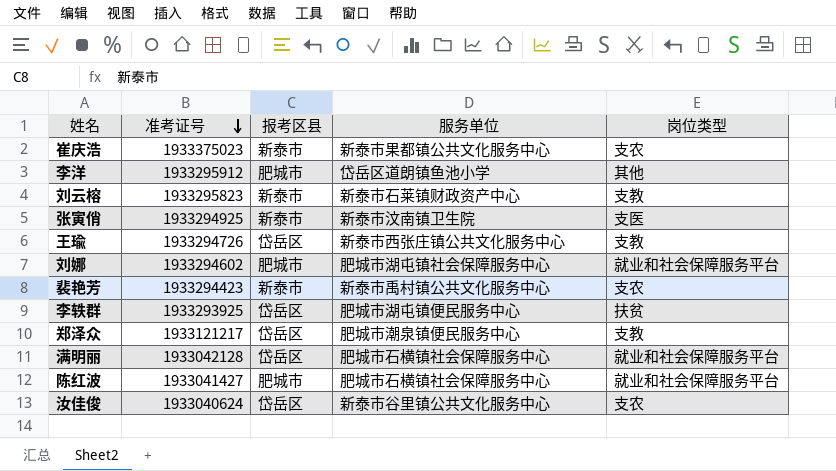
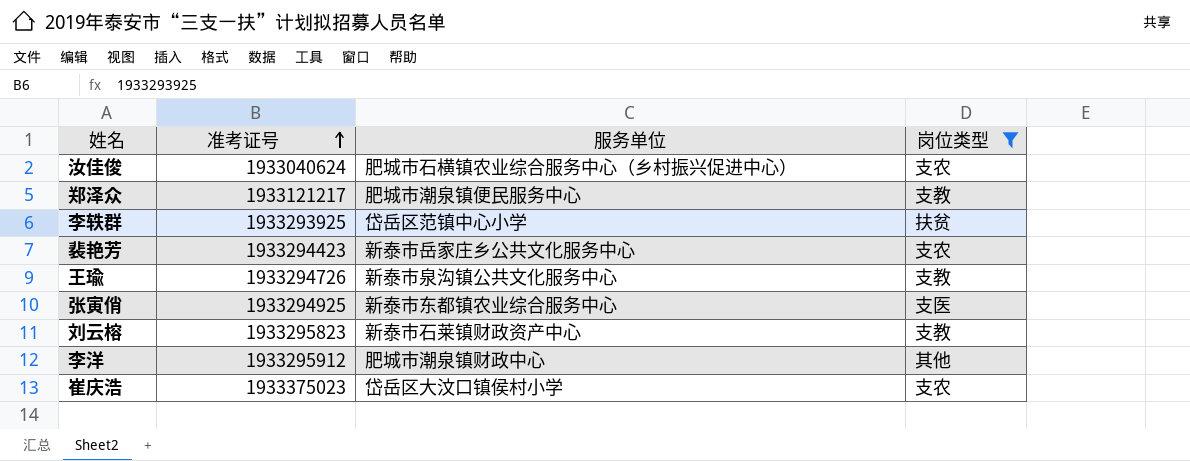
filter: none -> 岗位类型 != 就业和社会保障服务平台
row order: 准考证号 descending -> 准考证号 ascending
column 报考区县 | position: 3 -> none
汝佳俊 | 服务单位: 新泰市谷里镇公共文化服务中心 -> 肥城市石横镇农业综合服务中心（乡村振兴促进中心）
李轶群 | 服务单位: 肥城市湖屯镇便民服务中心 -> 岱岳区范镇中心小学
裴艳芳 | 服务单位: 新泰市禹村镇公共文化服务中心 -> 新泰市岳家庄乡公共文化服务中心
王瑜 | 服务单位: 新泰市西张庄镇公共文化服务中心 -> 新泰市泉沟镇公共文化服务中心
张寅俏 | 服务单位: 新泰市汶南镇卫生院 -> 新泰市东都镇农业综合服务中心
李洋 | 服务单位: 岱岳区道朗镇鱼池小学 -> 肥城市潮泉镇财政中心
崔庆浩 | 服务单位: 新泰市果都镇公共文化服务中心 -> 岱岳区大汶口镇侯村小学

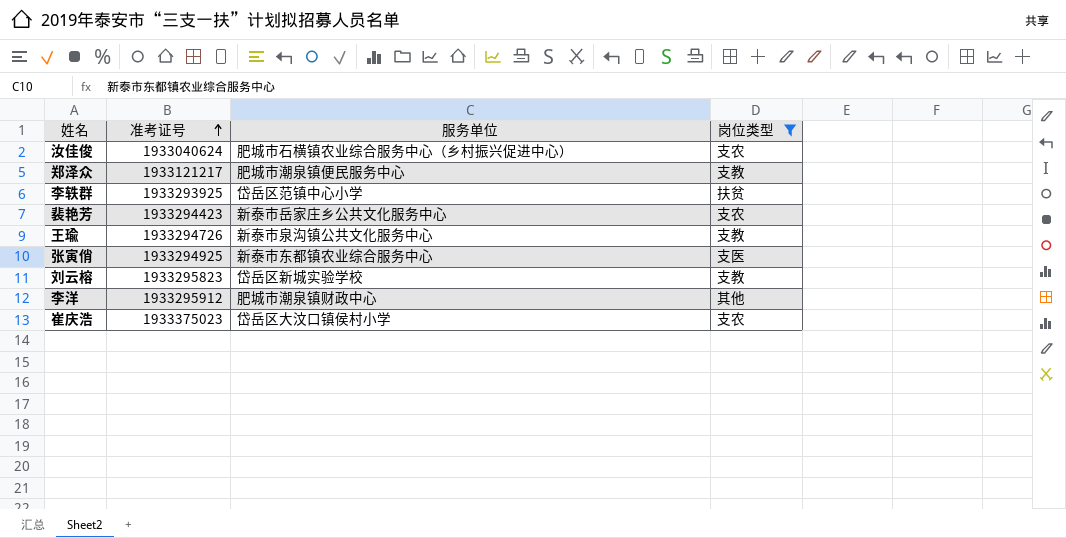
刘云榕 | 服务单位: 新泰市石莱镇财政资产中心 -> 岱岳区新城实验学校

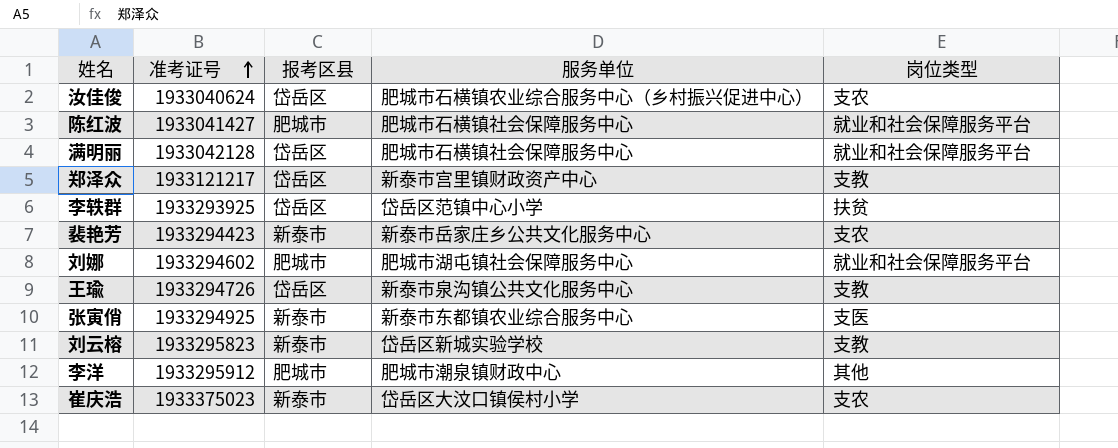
filter: 岗位类型 != 就业和社会保障服务平台 -> none
column 报考区县 | position: none -> 3
郑泽众 | 服务单位: 肥城市潮泉镇便民服务中心 -> 新泰市宫里镇财政资产中心

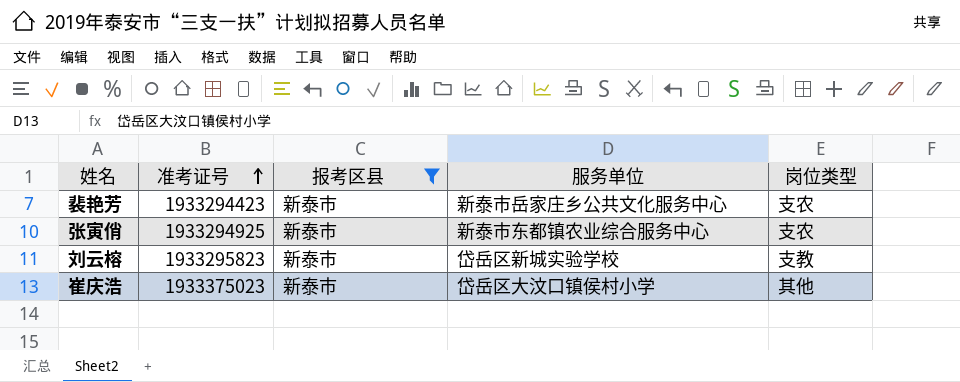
filter: none -> 报考区县 = 新泰市
张寅俏 | 岗位类型: 支医 -> 支农
崔庆浩 | 岗位类型: 支农 -> 其他

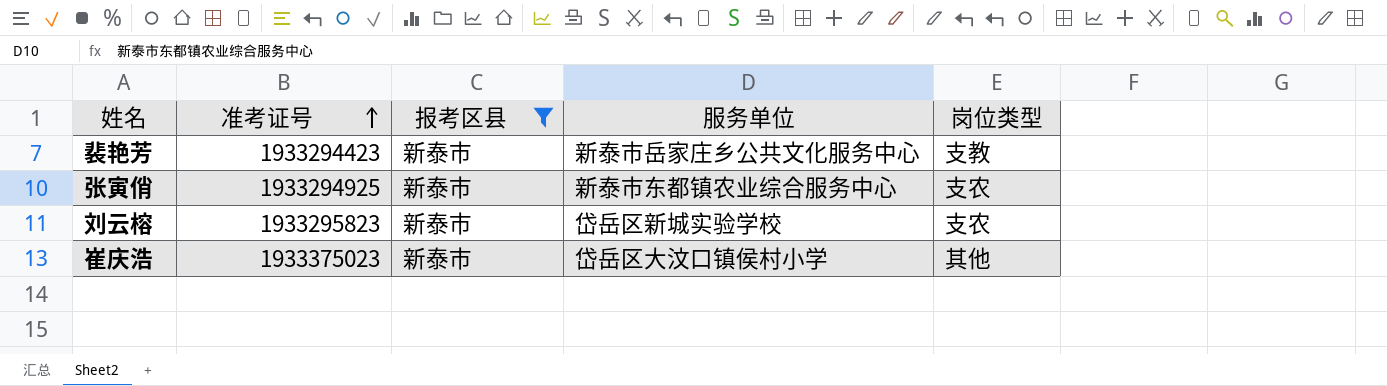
裴艳芳 | 岗位类型: 支农 -> 支教
刘云榕 | 岗位类型: 支教 -> 支农

